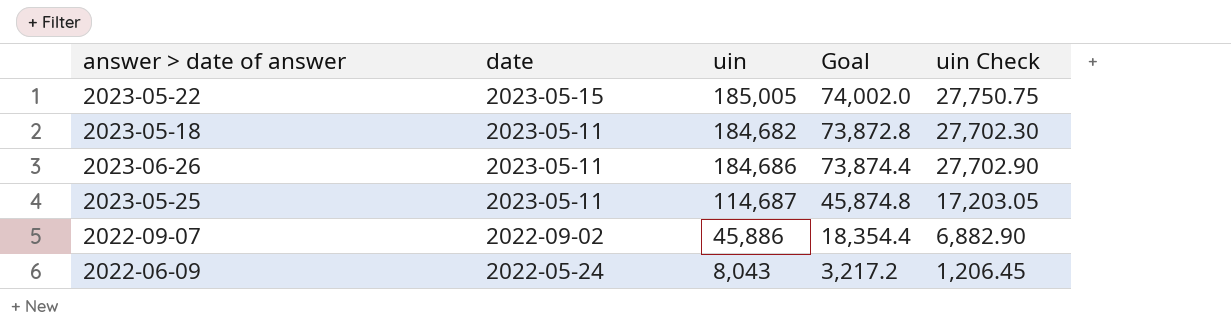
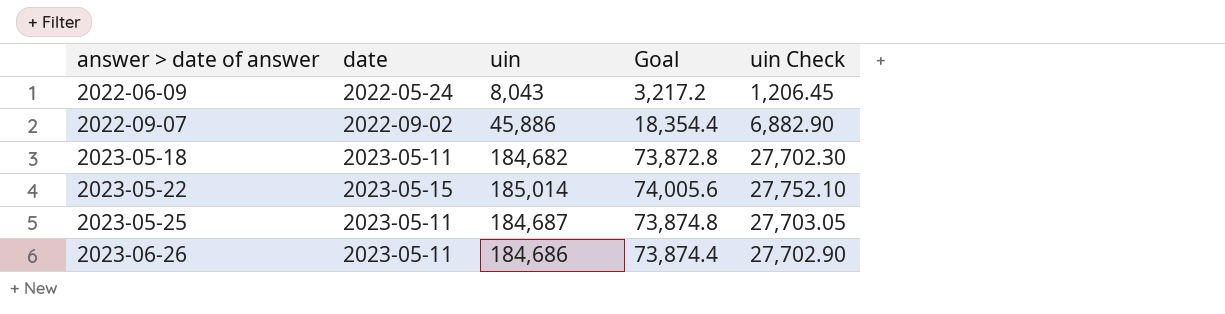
row order: date descending -> answer > date of answer ascending
2023-05-22 | uin: 185,005 -> 185,014
2023-05-22 | Goal: 74,002.0 -> 74,005.6
2023-05-22 | uin Check: 27,750.75 -> 27,752.10
2023-05-25 | uin: 114,687 -> 184,687
2023-05-25 | Goal: 45,874.8 -> 73,874.8
2023-05-25 | uin Check: 17,203.05 -> 27,703.05

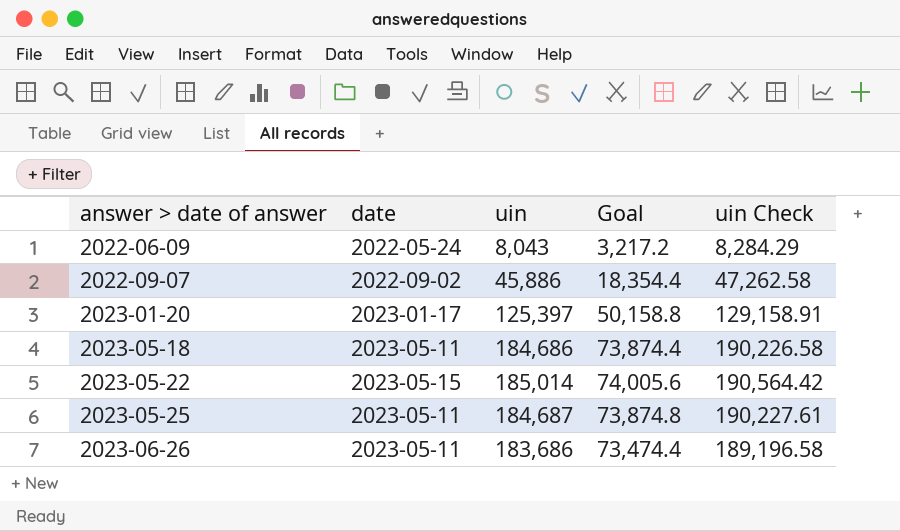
column uin Check | formula: [uin] * 0.15 -> [uin] * 1.03
row 2023-01-20: none -> 2023-01-17 | 125,397 | 50,158.8 | 129,158.91
2023-05-18 | uin: 184,682 -> 184,686
2023-05-18 | Goal: 73,872.8 -> 73,874.4
2023-06-26 | uin: 184,686 -> 183,686
2023-06-26 | Goal: 73,874.4 -> 73,474.4

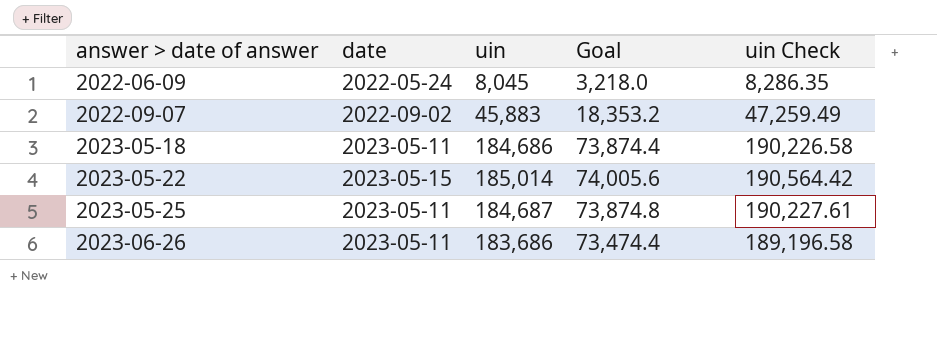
row 2023-01-20: 2023-01-17 | 125,397 | 50,158.8 | 129,158.91 -> none
2022-06-09 | uin: 8,043 -> 8,045
2022-06-09 | Goal: 3,217.2 -> 3,218.0
2022-06-09 | uin Check: 8,284.29 -> 8,286.35
2022-09-07 | uin: 45,886 -> 45,883
2022-09-07 | Goal: 18,354.4 -> 18,353.2
2022-09-07 | uin Check: 47,262.58 -> 47,259.49

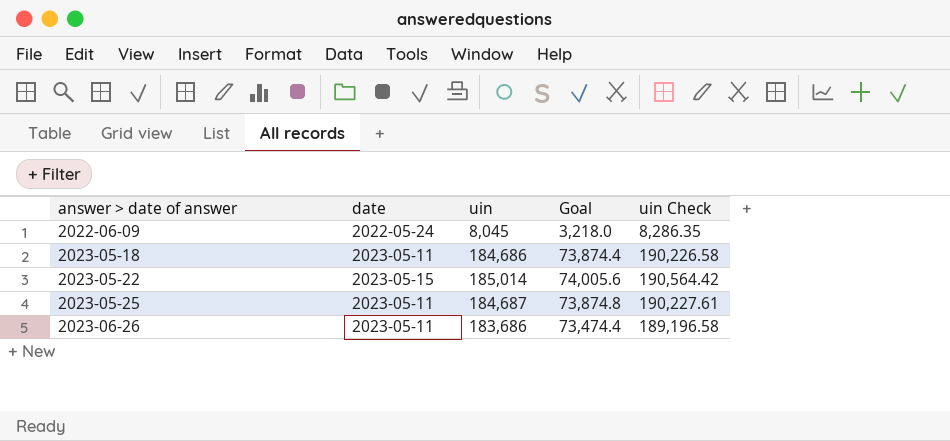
row 2022-09-07: 2022-09-02 | 45,883 | 18,353.2 | 47,259.49 -> none

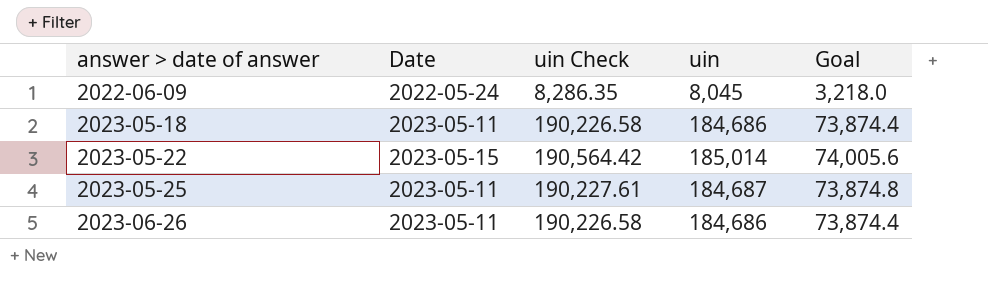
column name: date -> Date
column uin Check | position: 5 -> 3
2023-06-26 | uin Check: 189,196.58 -> 190,226.58
2023-06-26 | uin: 183,686 -> 184,686
2023-06-26 | Goal: 73,474.4 -> 73,874.4

